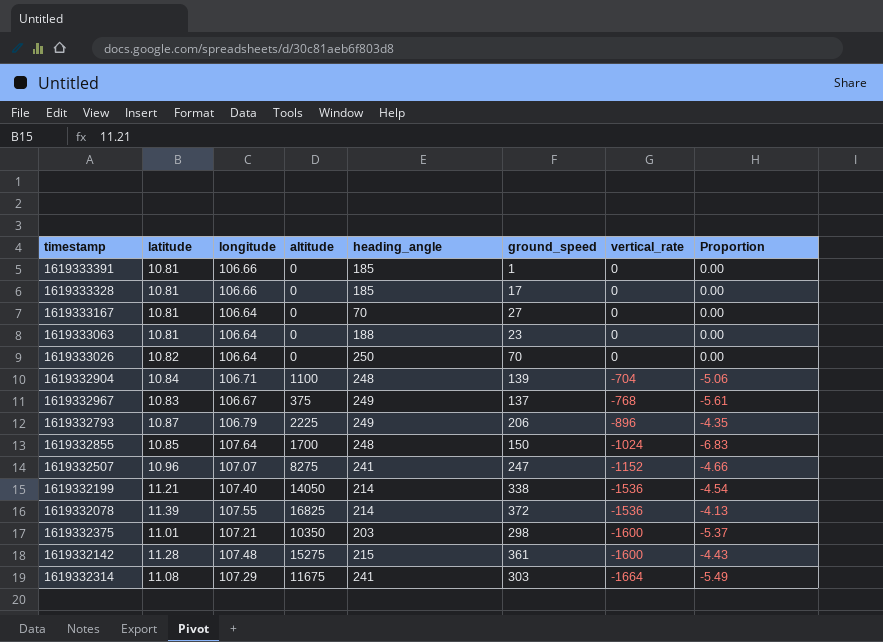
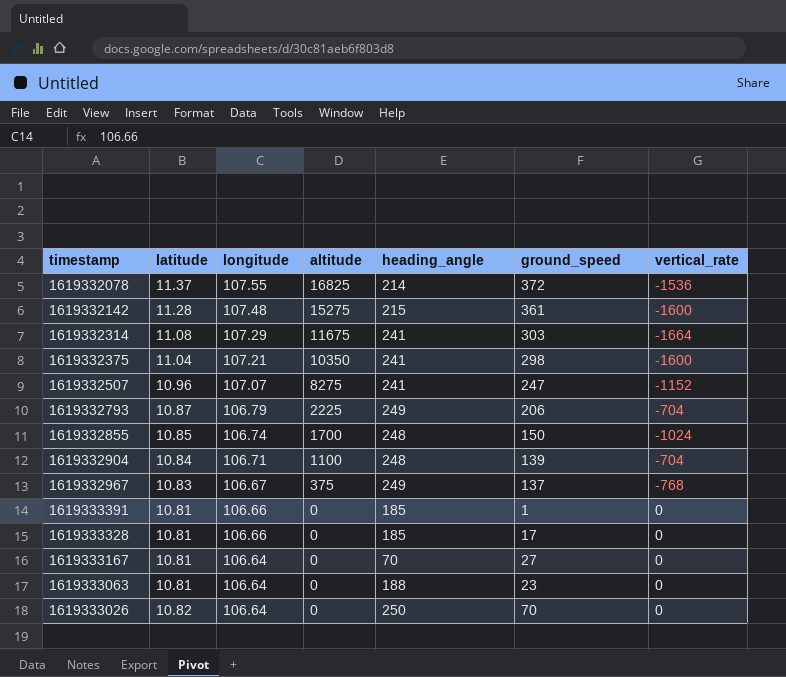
row order: vertical_rate descending -> longitude descending
column Proportion | formula: [vertical_rate] / [ground_speed] -> none
row 1619332199: 11.21 | 107.40 | 14050 | 214 | 338 | -1536 | -4.54 -> none
1619332078 | latitude: 11.39 -> 11.37
1619332375 | latitude: 11.01 -> 11.04
1619332375 | heading_angle: 203 -> 241
1619332793 | vertical_rate: -896 -> -704
1619332855 | longitude: 107.64 -> 106.74

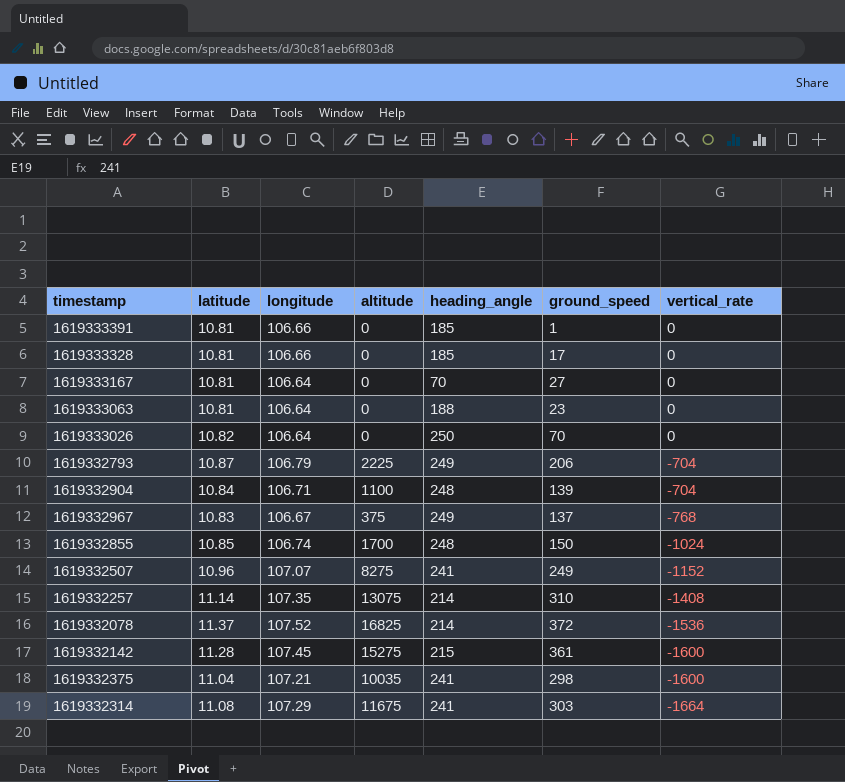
row order: longitude descending -> vertical_rate descending
1619332507 | ground_speed: 247 -> 249
row 1619332257: none -> 11.14 | 107.35 | 13075 | 214 | 310 | -1408
1619332078 | longitude: 107.55 -> 107.52
1619332142 | longitude: 107.48 -> 107.45
1619332375 | altitude: 10350 -> 10035

